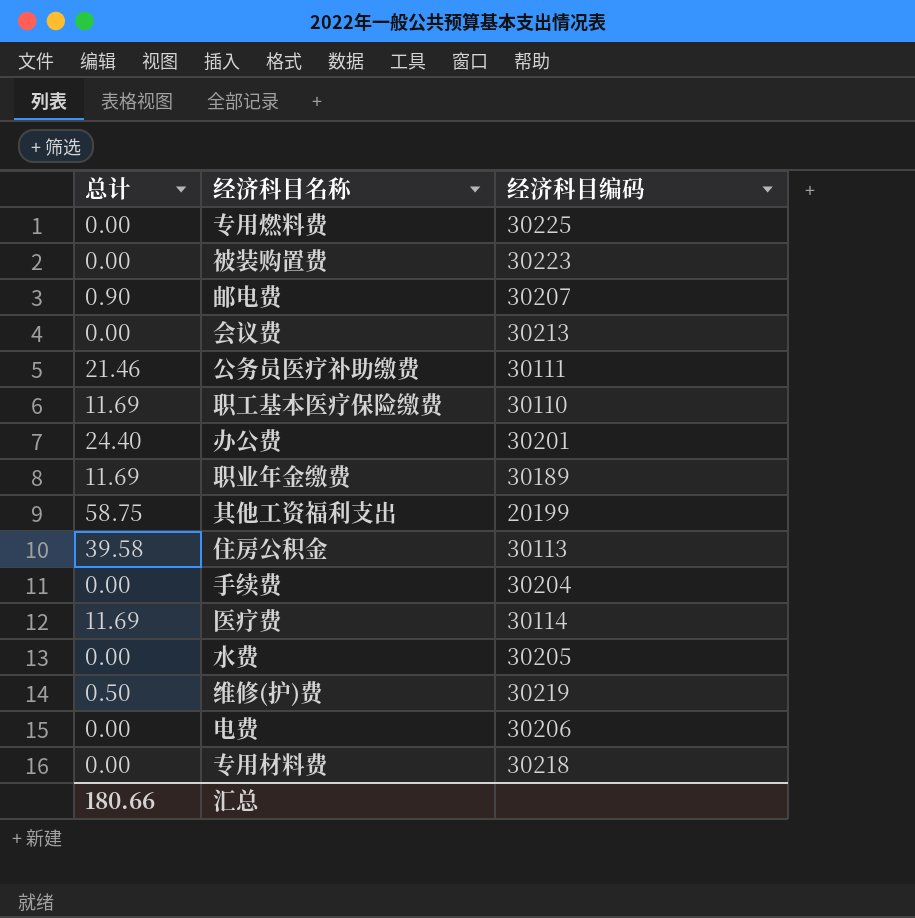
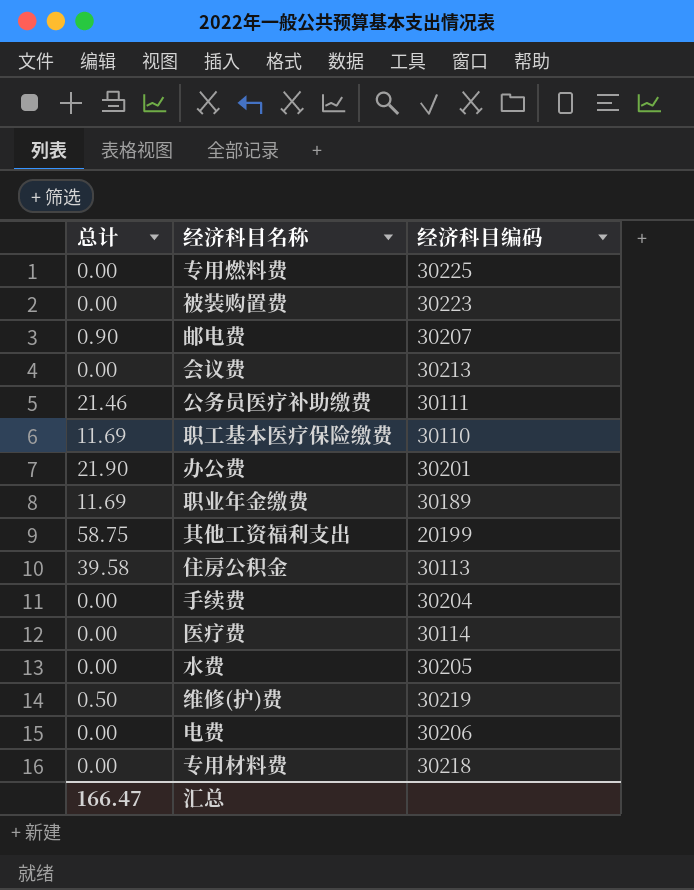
办公费 | 总计: 24.40 -> 21.90
医疗费 | 总计: 11.69 -> 0.00
汇总 | 总计: 180.66 -> 166.47

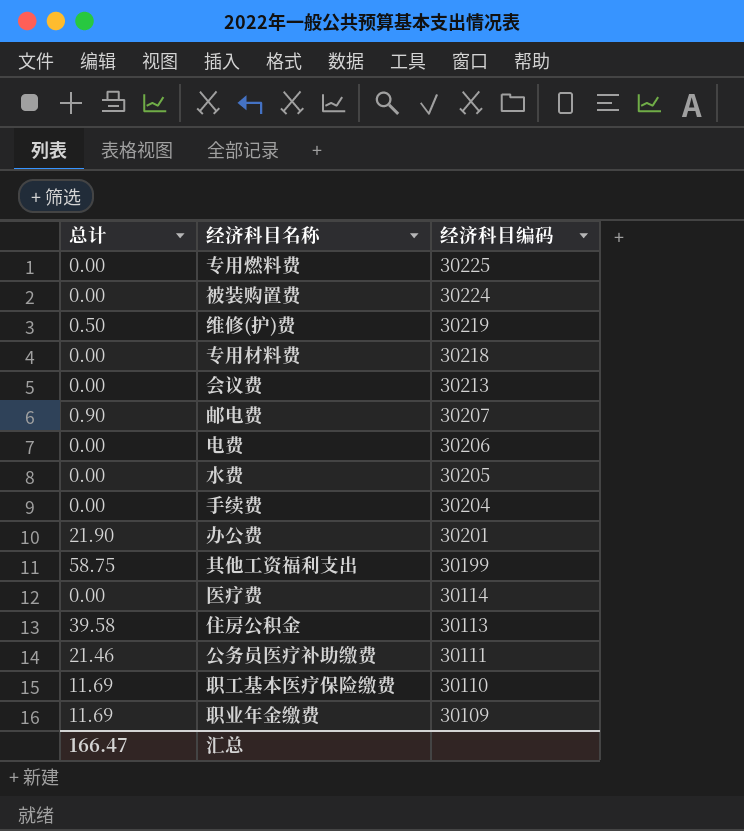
row order: none -> 经济科目编码 descending
被装购置费 | 经济科目编码: 30223 -> 30224
其他工资福利支出 | 经济科目编码: 20199 -> 30199
职业年金缴费 | 经济科目编码: 30189 -> 30109

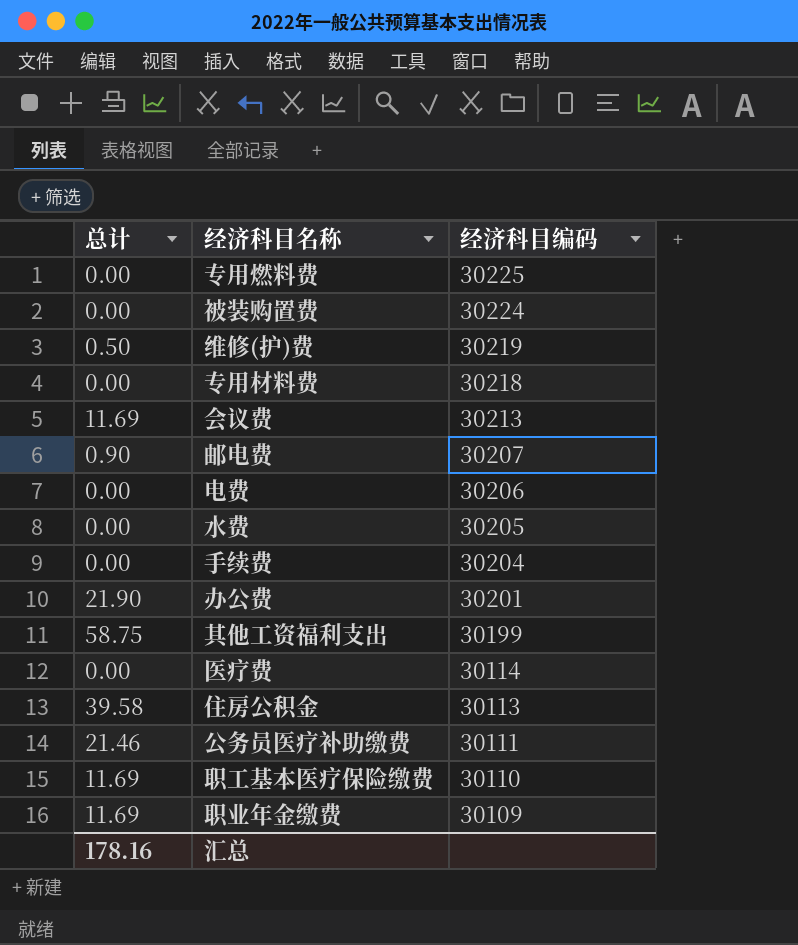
会议费 | 总计: 0.00 -> 11.69
汇总 | 总计: 166.47 -> 178.16

